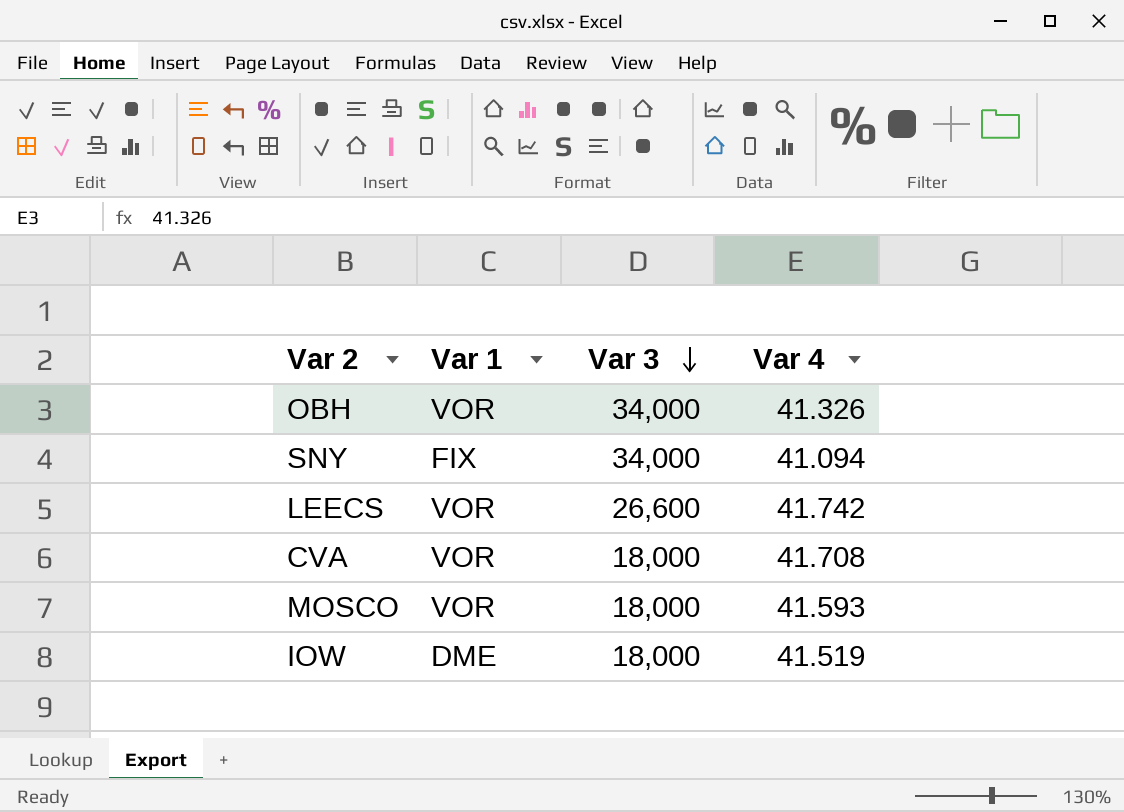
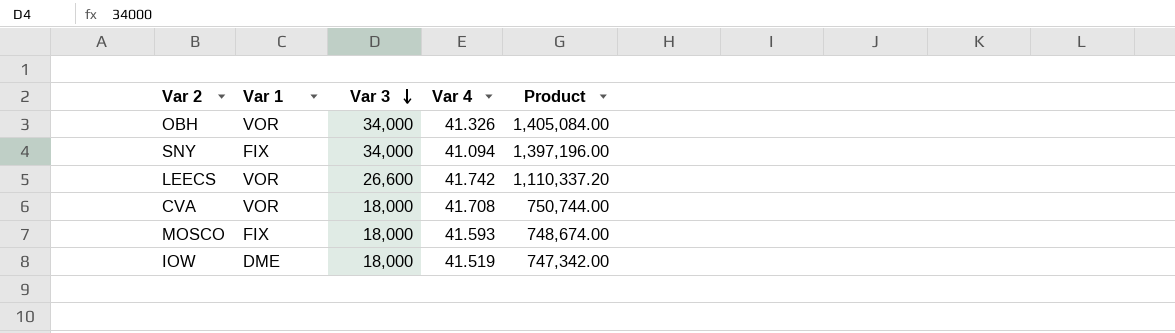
column Product | formula: none -> [Var 3] * [Var 4]
MOSCO | Var 1: VOR -> FIX

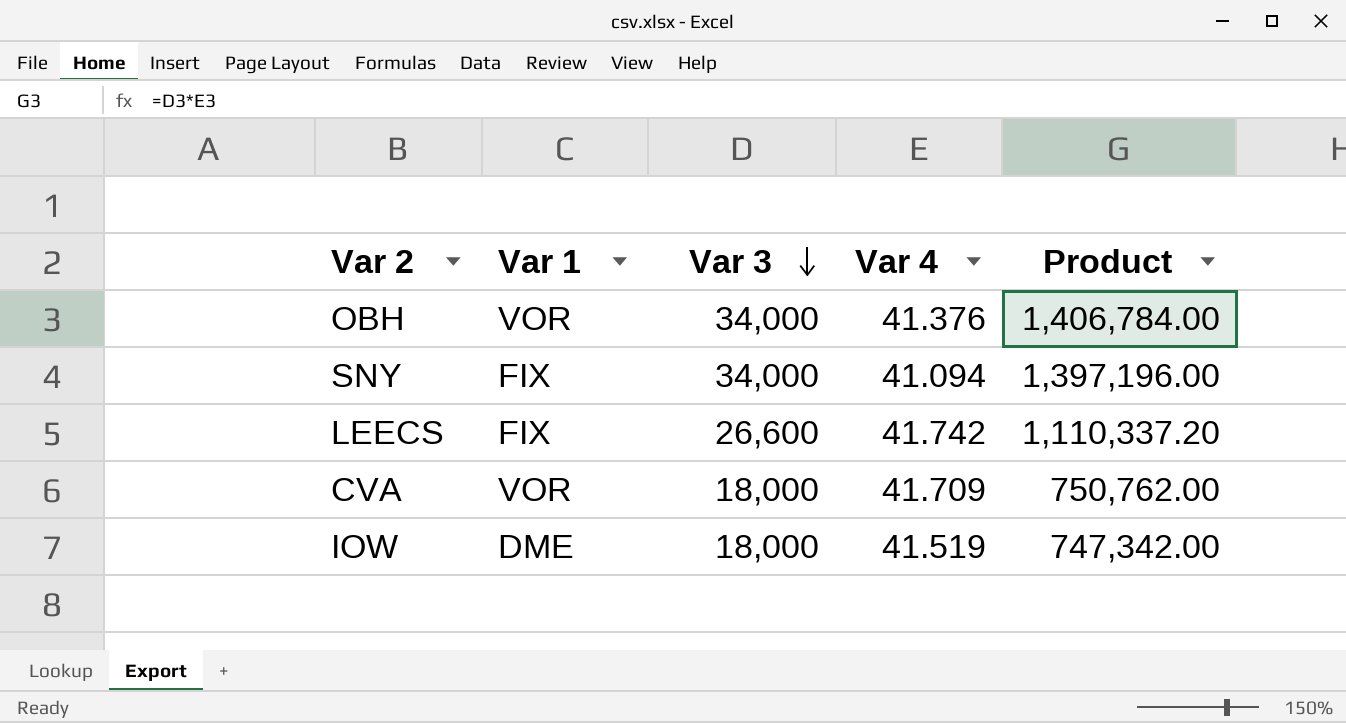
row MOSCO: FIX | 18,000 | 41.593 | 748,674.00 -> none
OBH | Var 4: 41.326 -> 41.376
OBH | Product: 1,405,084.00 -> 1,406,784.00
LEECS | Var 1: VOR -> FIX
CVA | Var 4: 41.708 -> 41.709
CVA | Product: 750,744.00 -> 750,762.00

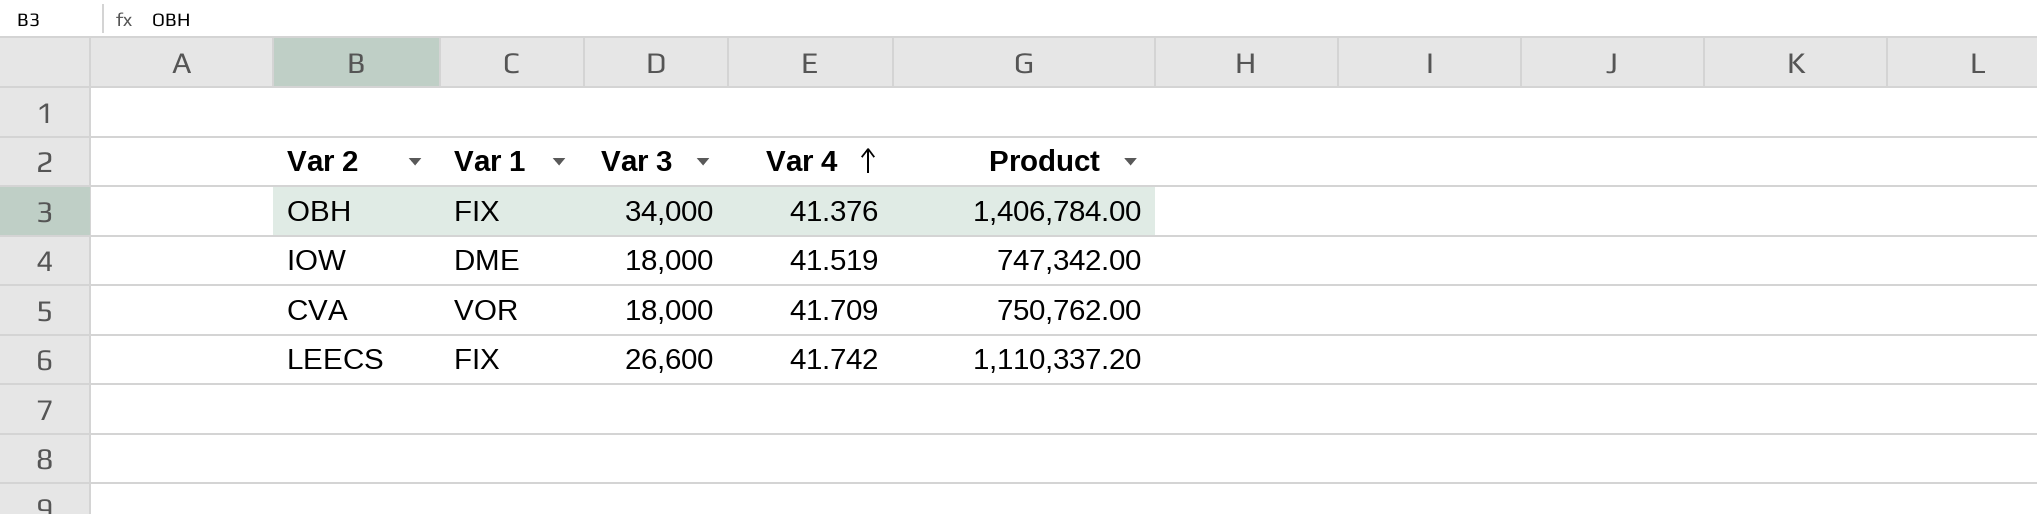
row order: Var 3 descending -> Var 4 ascending
row SNY: FIX | 34,000 | 41.094 | 1,397,196.00 -> none
OBH | Var 1: VOR -> FIX

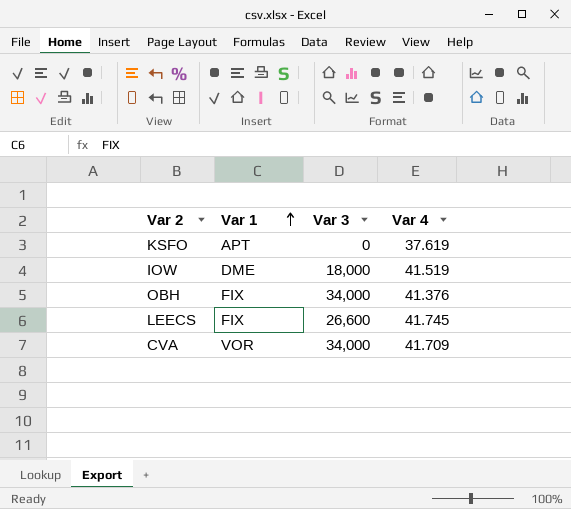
row order: Var 4 ascending -> Var 1 ascending
column Product | formula: [Var 3] * [Var 4] -> none
row KSFO: none -> APT | 0 | 37.619
LEECS | Var 4: 41.742 -> 41.745
CVA | Var 3: 18,000 -> 34,000

